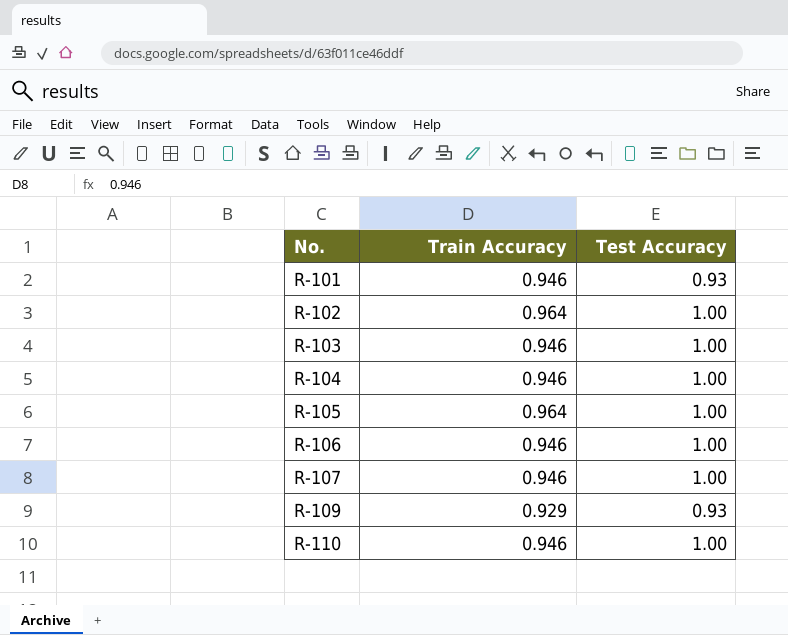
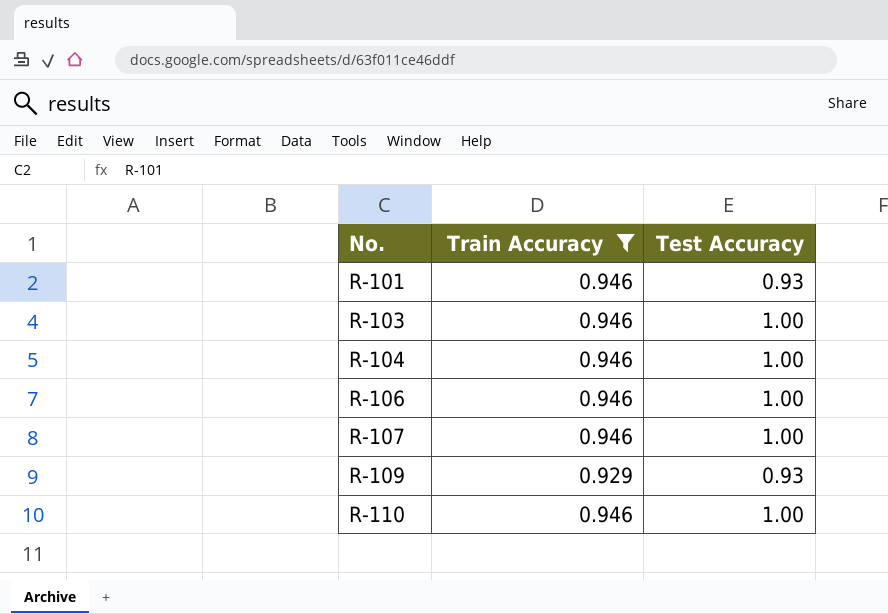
filter: none -> Train Accuracy != 0.964

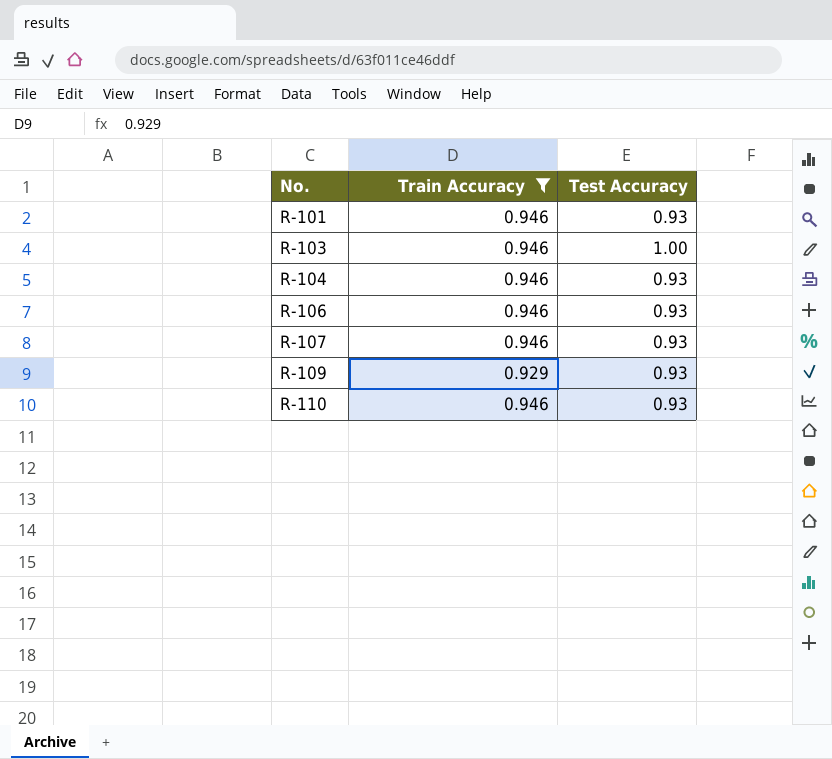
R-104 | Test Accuracy: 1.00 -> 0.93
R-106 | Test Accuracy: 1.00 -> 0.93
R-107 | Test Accuracy: 1.00 -> 0.93
R-110 | Test Accuracy: 1.00 -> 0.93

